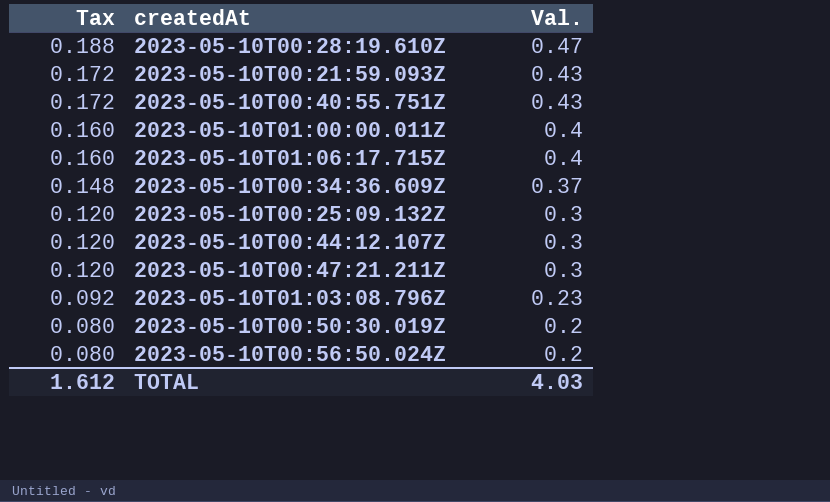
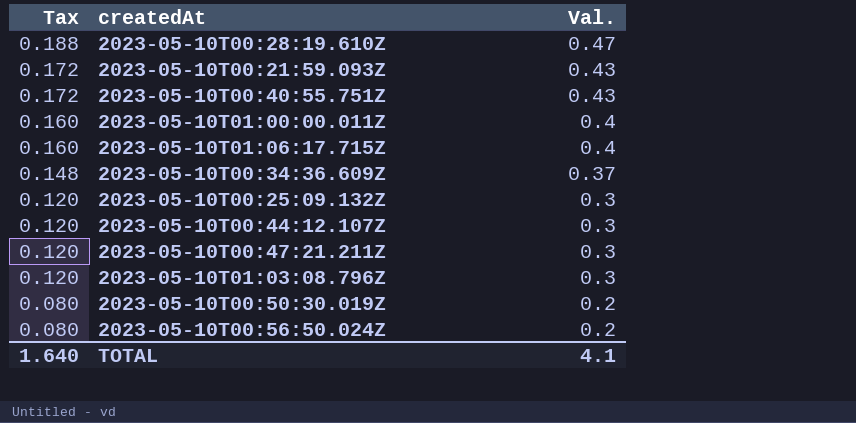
2023-05-10T01:03:08.796Z | Tax: 0.092 -> 0.120
2023-05-10T01:03:08.796Z | Val.: 0.23 -> 0.3
TOTAL | Tax: 1.612 -> 1.640
TOTAL | Val.: 4.03 -> 4.1

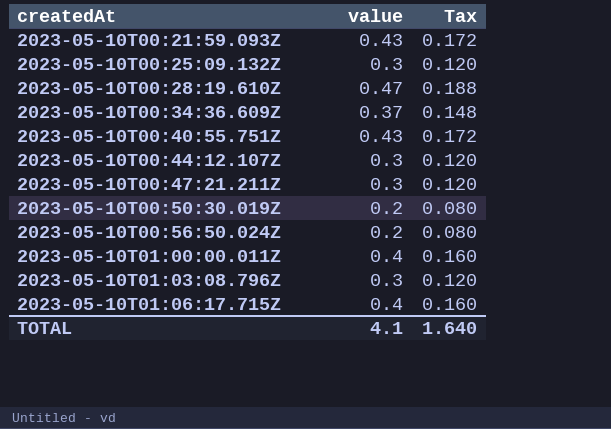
row order: Tax descending -> createdAt ascending
column name: Val. -> value
column Tax | position: 1 -> 3

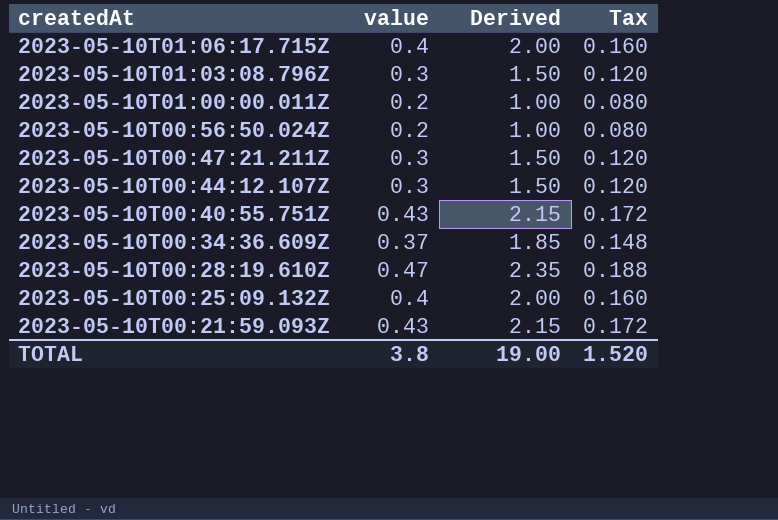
row order: createdAt ascending -> createdAt descending
column Derived | formula: none -> [value] * 5
row 2023-05-10T00:50:30.019Z: 0.2 | 0.080 -> none
2023-05-10T01:00:00.011Z | value: 0.4 -> 0.2
2023-05-10T01:00:00.011Z | Tax: 0.160 -> 0.080
2023-05-10T00:25:09.132Z | value: 0.3 -> 0.4
2023-05-10T00:25:09.132Z | Tax: 0.120 -> 0.160
TOTAL | value: 4.1 -> 3.8
TOTAL | Tax: 1.640 -> 1.520

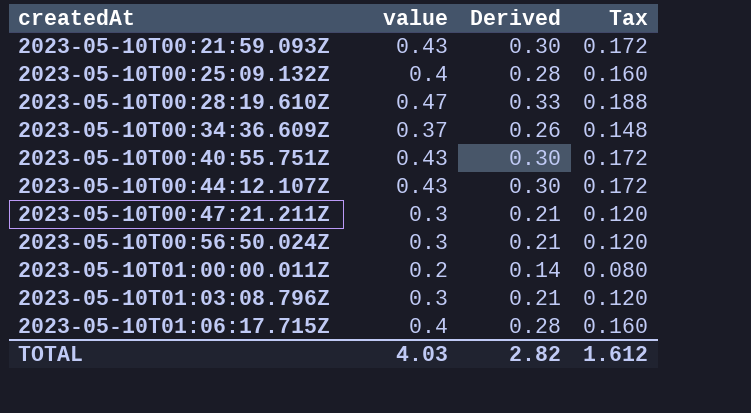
row order: createdAt descending -> createdAt ascending
column Derived | formula: [value] * 5 -> [value] * 0.7
2023-05-10T00:44:12.107Z | value: 0.3 -> 0.43
2023-05-10T00:44:12.107Z | Tax: 0.120 -> 0.172
2023-05-10T00:56:50.024Z | value: 0.2 -> 0.3
2023-05-10T00:56:50.024Z | Tax: 0.080 -> 0.120
TOTAL | value: 3.8 -> 4.03
TOTAL | Derived: 19.00 -> 2.82
TOTAL | Tax: 1.520 -> 1.612

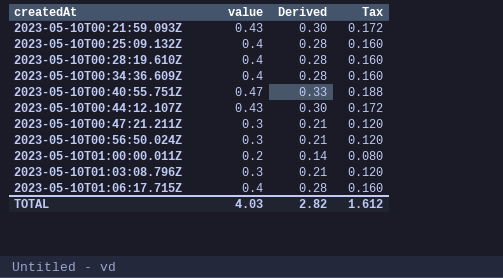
2023-05-10T00:28:19.610Z | value: 0.47 -> 0.4
2023-05-10T00:28:19.610Z | Derived: 0.33 -> 0.28
2023-05-10T00:28:19.610Z | Tax: 0.188 -> 0.160
2023-05-10T00:34:36.609Z | value: 0.37 -> 0.4
2023-05-10T00:34:36.609Z | Derived: 0.26 -> 0.28
2023-05-10T00:34:36.609Z | Tax: 0.148 -> 0.160
2023-05-10T00:40:55.751Z | value: 0.43 -> 0.47
2023-05-10T00:40:55.751Z | Derived: 0.30 -> 0.33
2023-05-10T00:40:55.751Z | Tax: 0.172 -> 0.188

